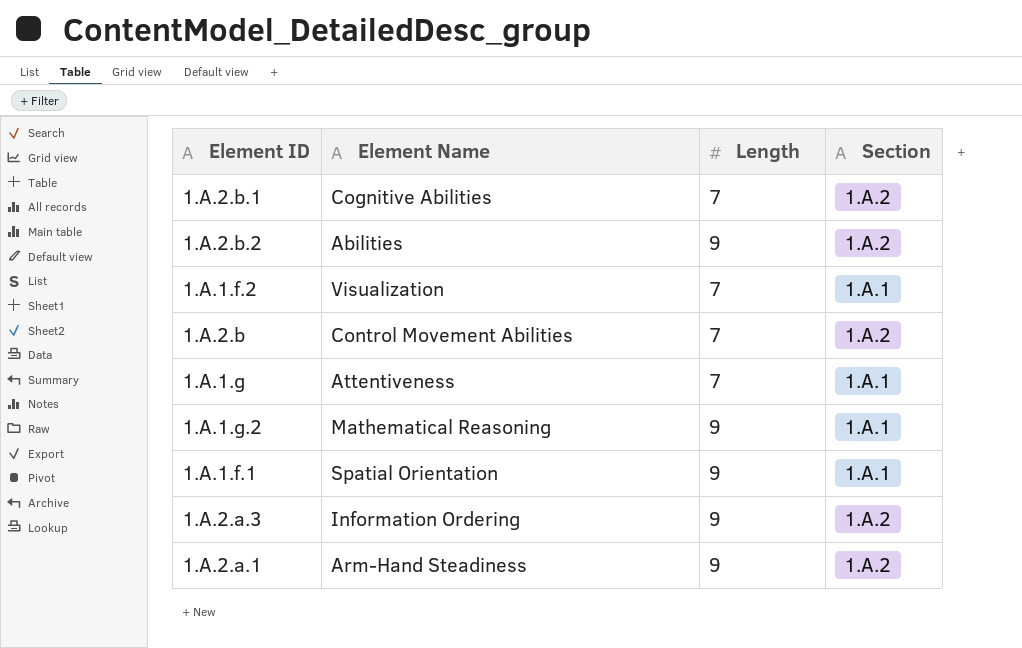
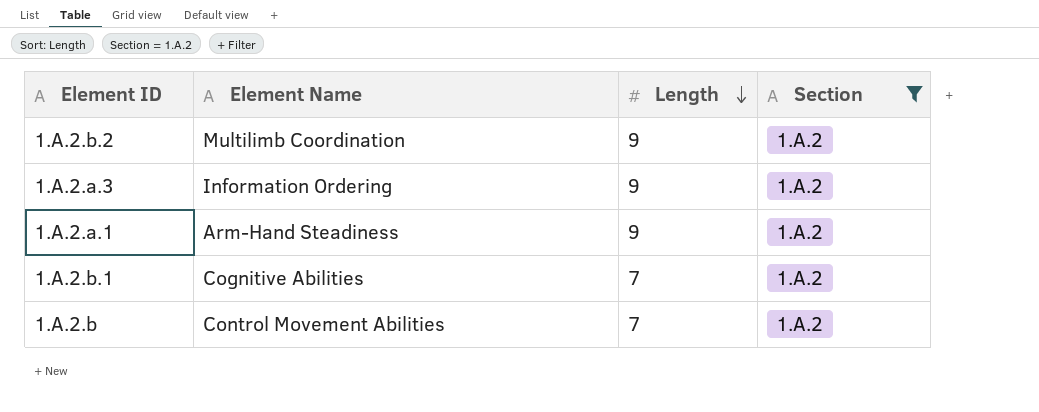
filter: none -> Section = 1.A.2
row order: none -> Length descending
1.A.2.b.2 | Element Name: Abilities -> Multilimb Coordination

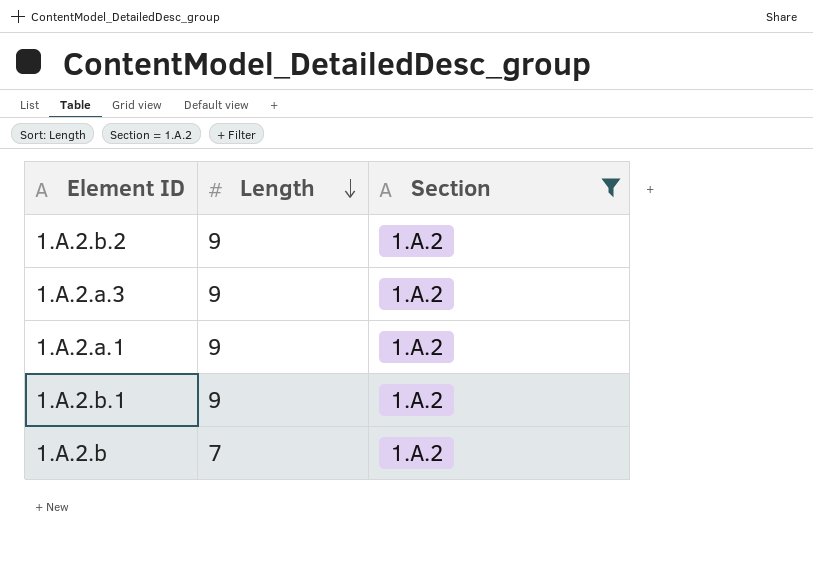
column Element Name | position: 2 -> none
1.A.2.b.1 | Length: 7 -> 9

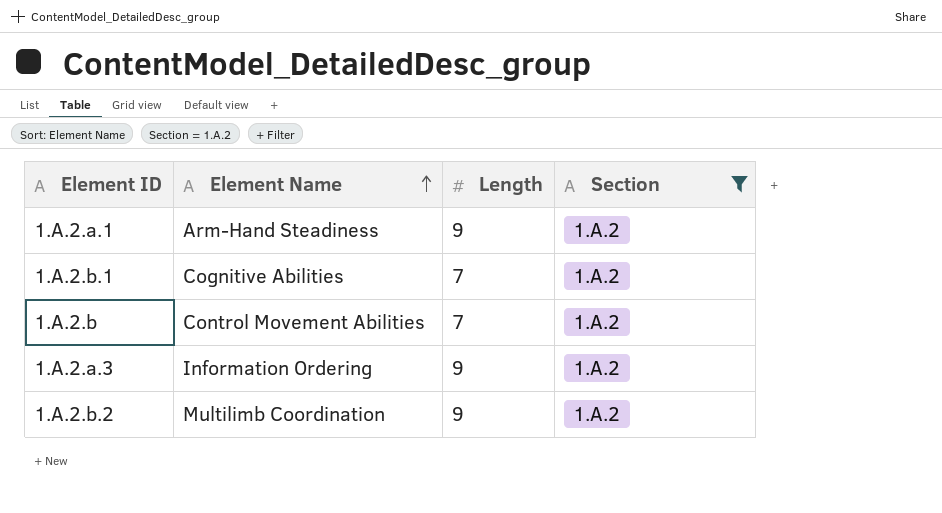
row order: Length descending -> Element Name ascending
column Element Name | position: none -> 2
1.A.2.b.1 | Length: 9 -> 7

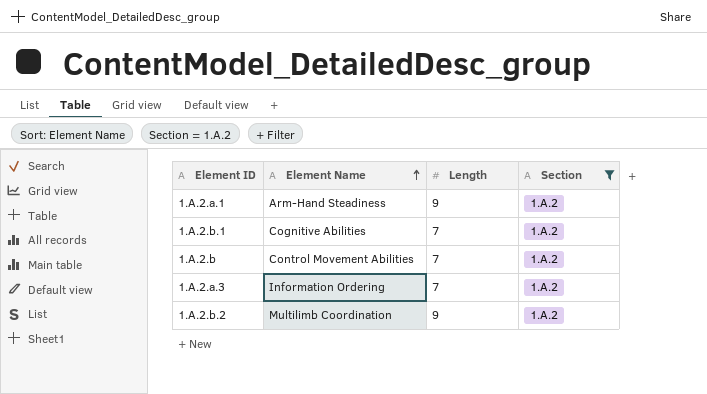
1.A.2.a.3 | Length: 9 -> 7

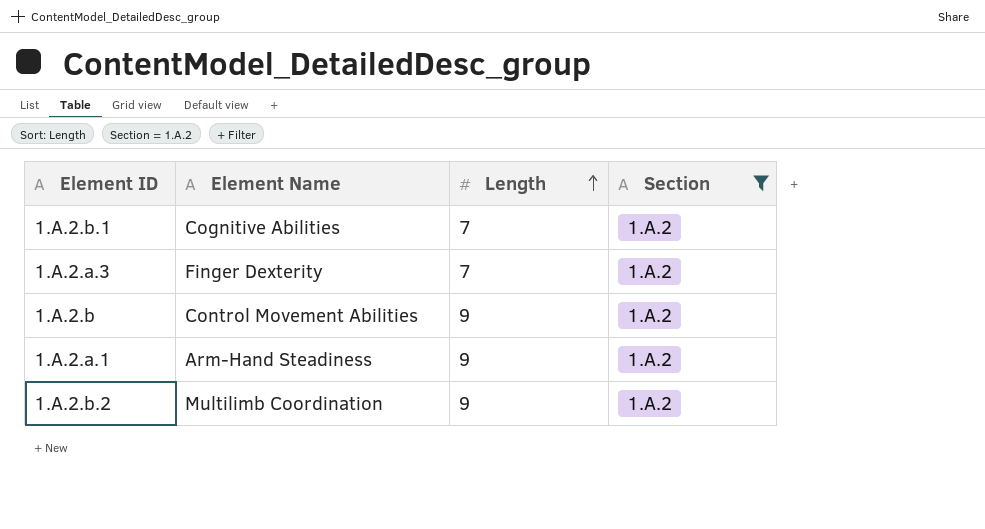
row order: Element Name ascending -> Length ascending
1.A.2.a.3 | Element Name: Information Ordering -> Finger Dexterity
1.A.2.b | Length: 7 -> 9

